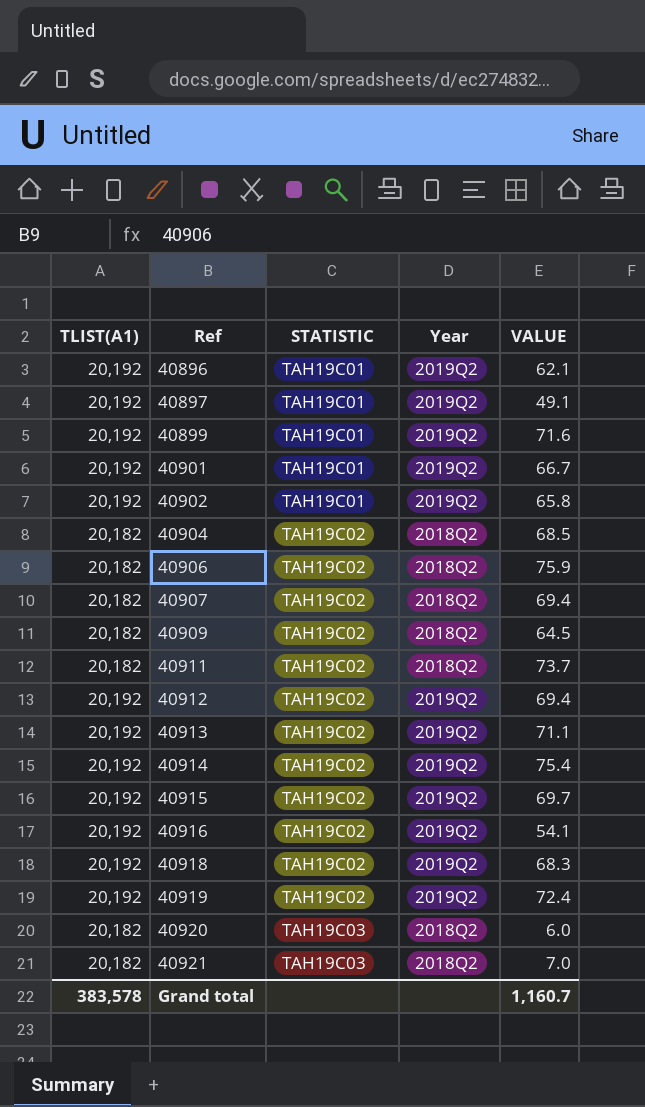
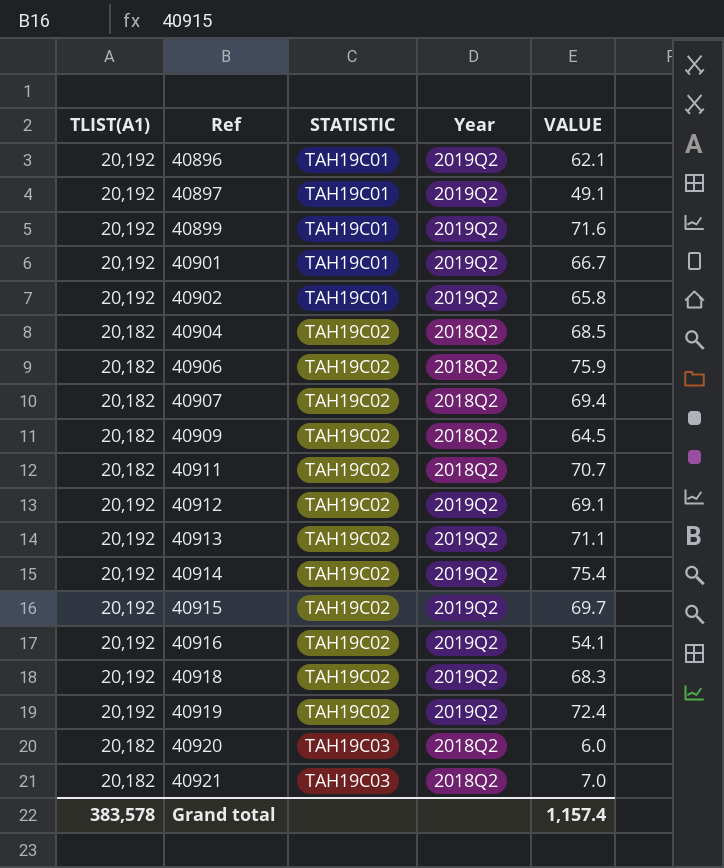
40911 | VALUE: 73.7 -> 70.7
40912 | VALUE: 69.4 -> 69.1
Grand total | VALUE: 1,160.7 -> 1,157.4

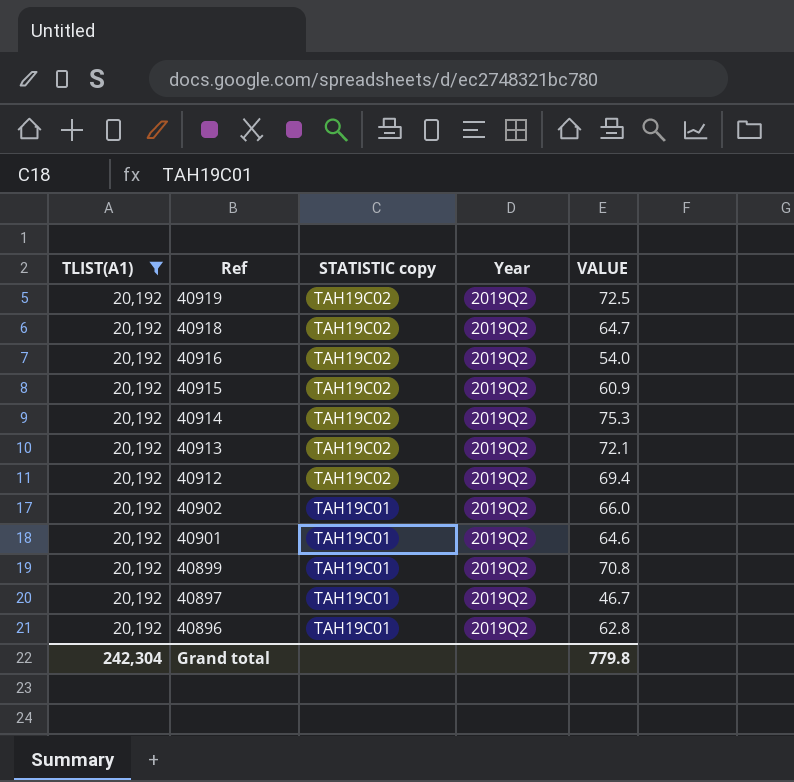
filter: none -> TLIST(A1) = 20,192
row order: Ref ascending -> Ref descending
column name: STATISTIC -> STATISTIC copy
40919 | VALUE: 72.4 -> 72.5
40918 | VALUE: 68.3 -> 64.7
40916 | VALUE: 54.1 -> 54.0
40915 | VALUE: 69.7 -> 60.9
40914 | VALUE: 75.4 -> 75.3
40913 | VALUE: 71.1 -> 72.1
40912 | VALUE: 69.1 -> 69.4
40902 | VALUE: 65.8 -> 66.0
40901 | VALUE: 66.7 -> 64.6
40899 | VALUE: 71.6 -> 70.8
40897 | VALUE: 49.1 -> 46.7
40896 | VALUE: 62.1 -> 62.8
Grand total | TLIST(A1): 383,578 -> 242,304
Grand total | VALUE: 1,157.4 -> 779.8

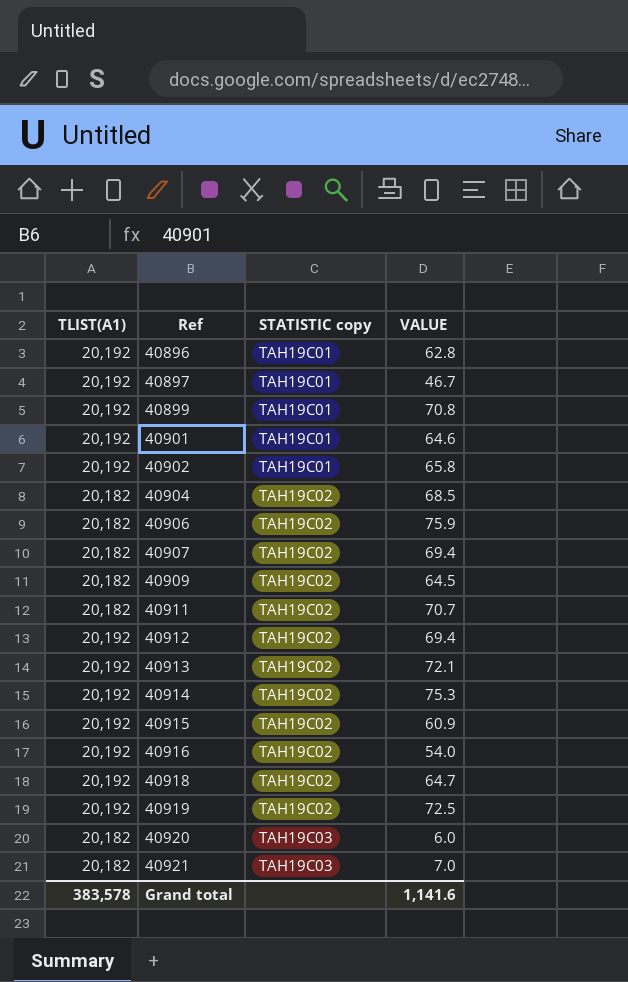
filter: TLIST(A1) = 20,192 -> none
row order: Ref descending -> Ref ascending
column Year | position: 4 -> none
40902 | VALUE: 66.0 -> 65.8
Grand total | TLIST(A1): 242,304 -> 383,578
Grand total | VALUE: 779.8 -> 1,141.6

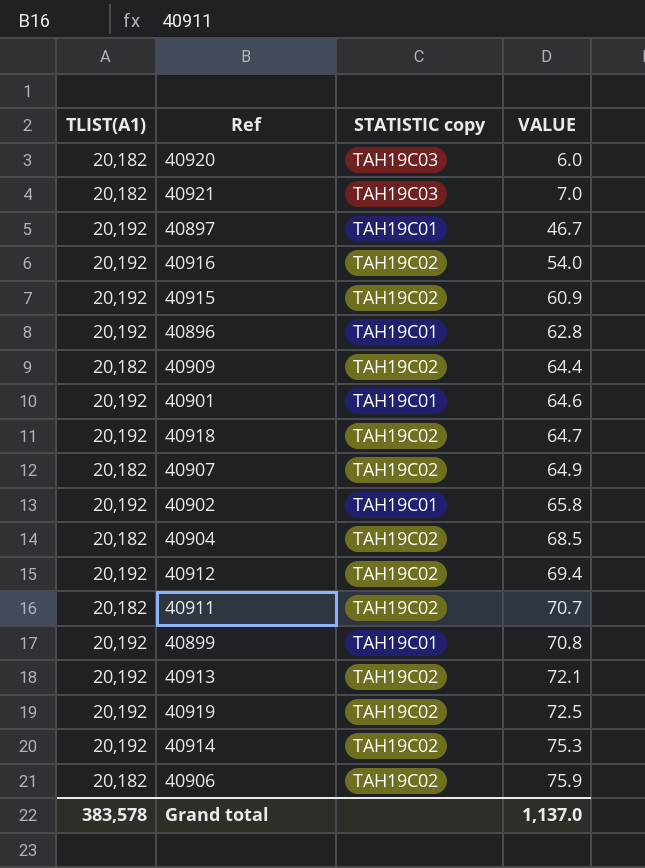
row order: Ref ascending -> VALUE ascending
40909 | VALUE: 64.5 -> 64.4
40907 | VALUE: 69.4 -> 64.9
Grand total | VALUE: 1,141.6 -> 1,137.0

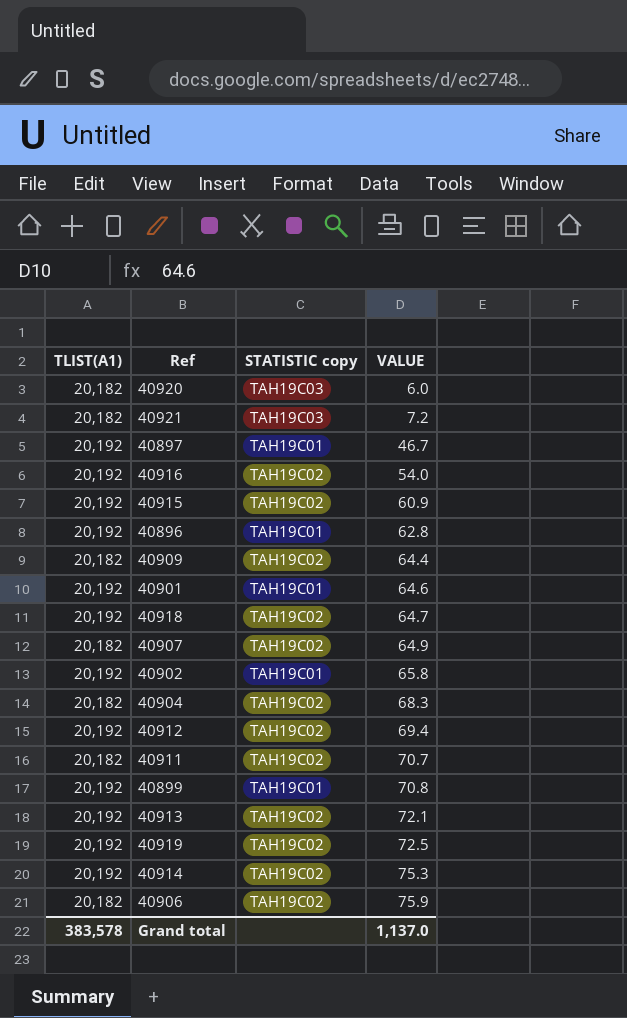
40921 | VALUE: 7.0 -> 7.2
40904 | VALUE: 68.5 -> 68.3

